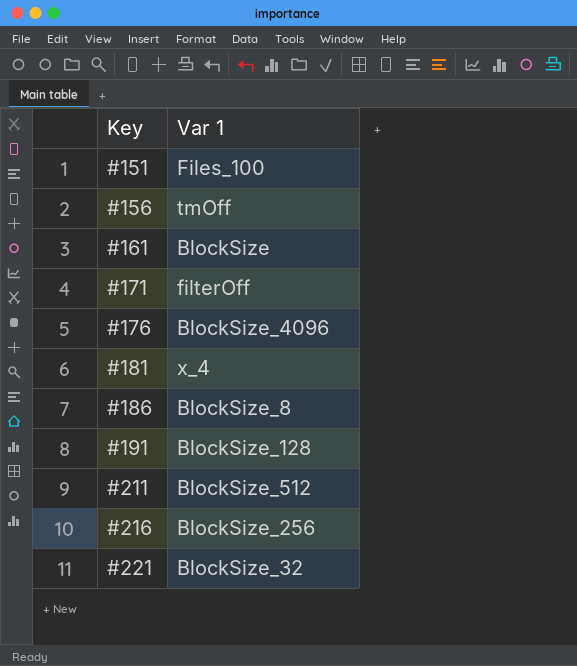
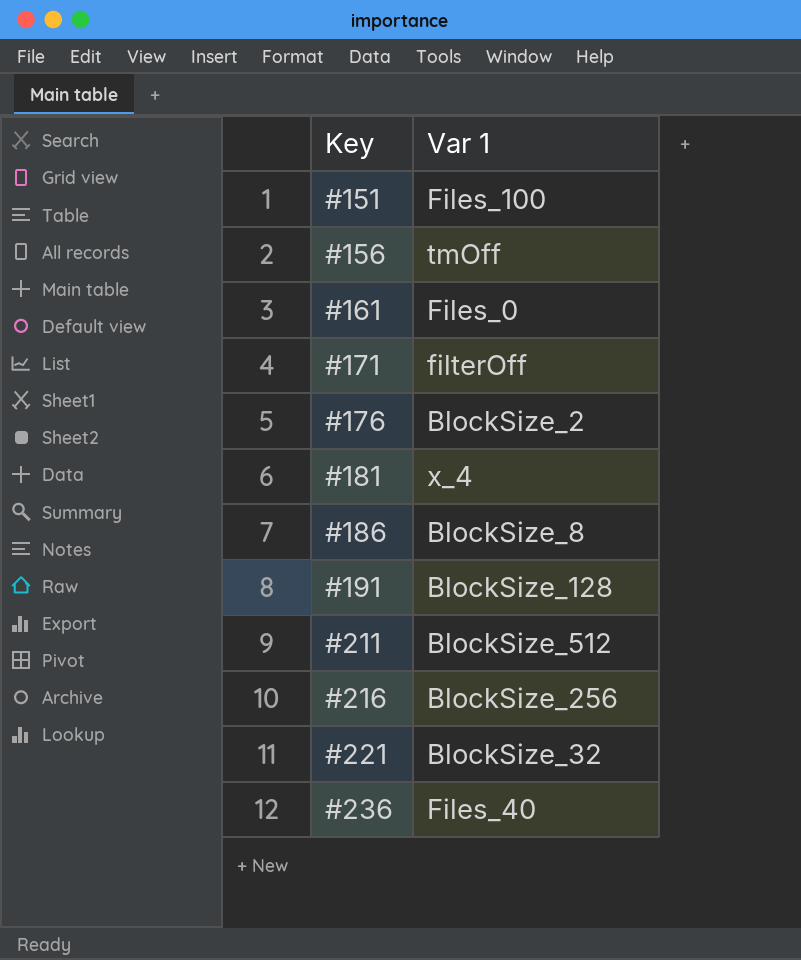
#161 | Var 1: BlockSize -> Files_0
#176 | Var 1: BlockSize_4096 -> BlockSize_2
row #236: none -> Files_40

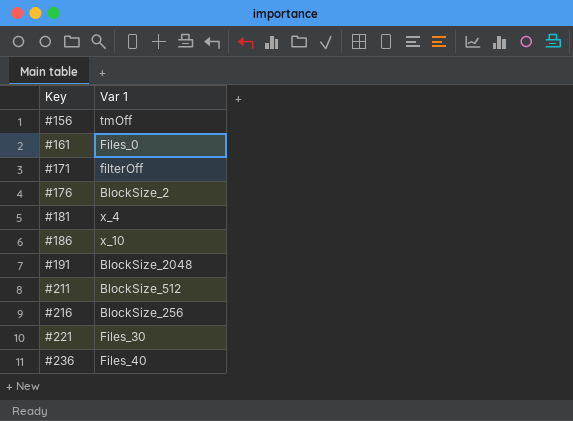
row #151: Files_100 -> none
#186 | Var 1: BlockSize_8 -> x_10
#191 | Var 1: BlockSize_128 -> BlockSize_2048
#221 | Var 1: BlockSize_32 -> Files_30

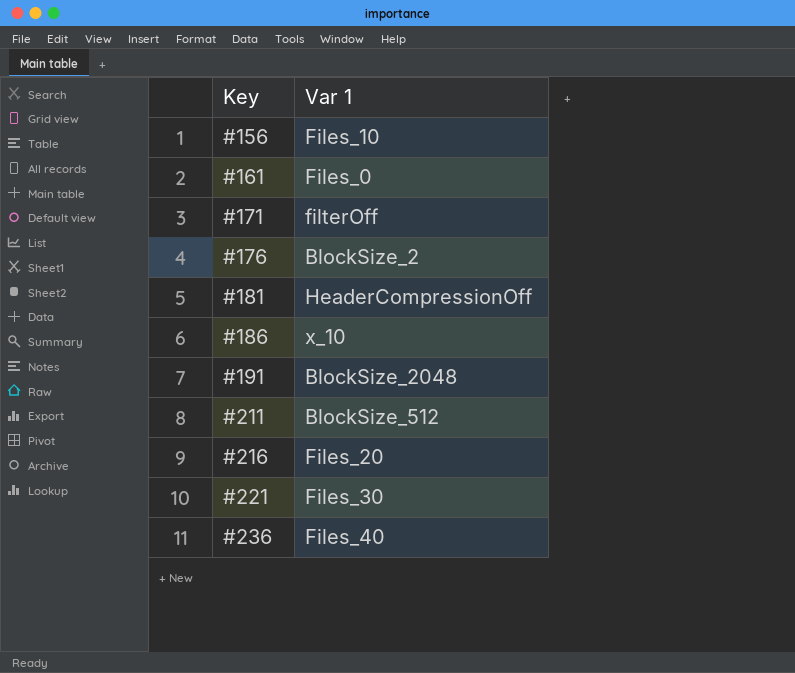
#156 | Var 1: tmOff -> Files_10
#181 | Var 1: x_4 -> HeaderCompressionOff
#216 | Var 1: BlockSize_256 -> Files_20

